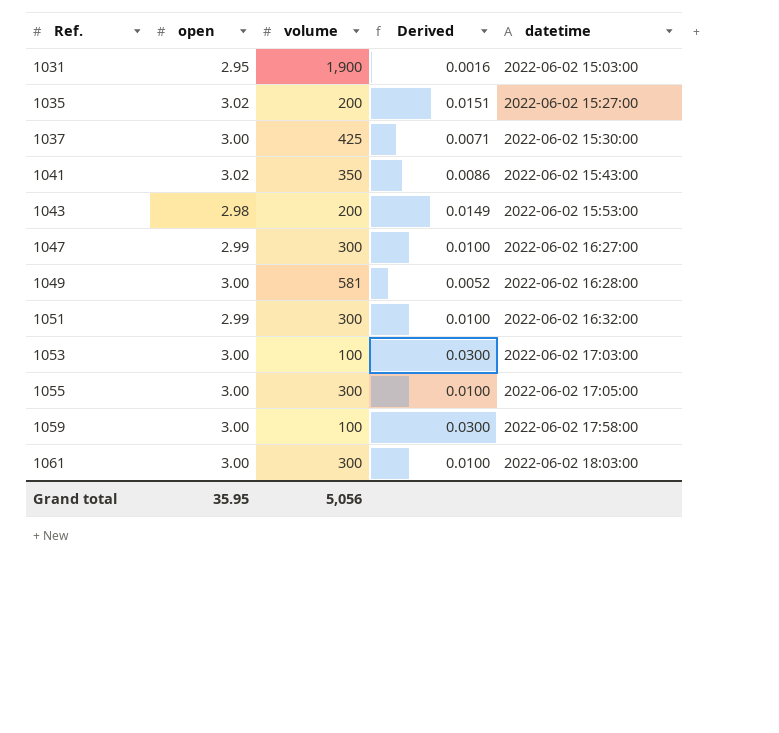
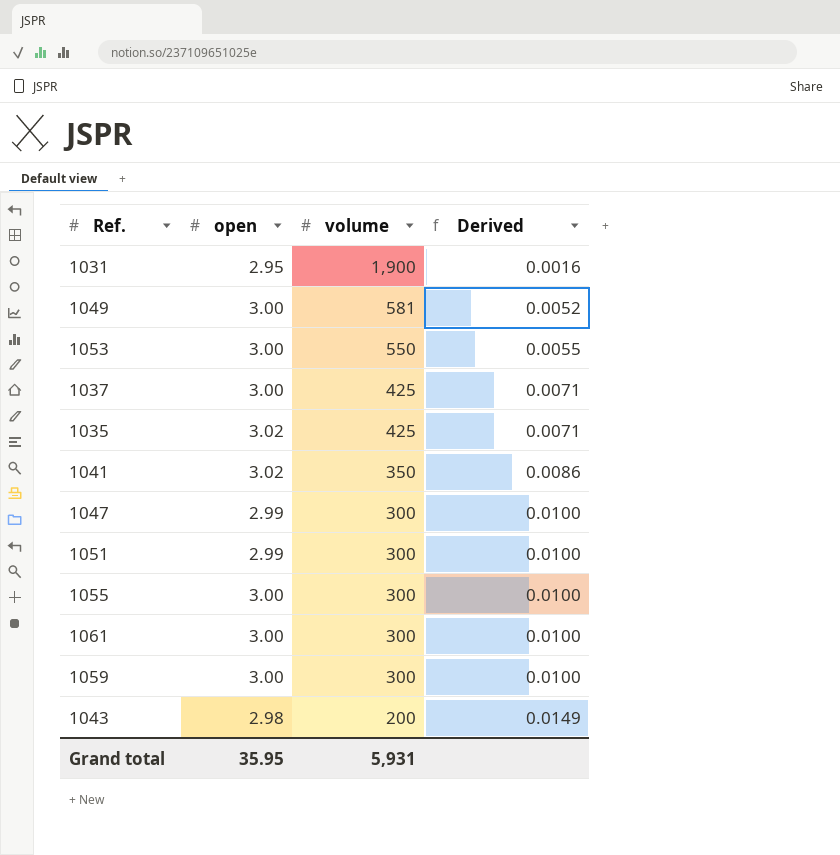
row order: Ref. ascending -> volume descending
column datetime | position: 5 -> none
1053 | volume: 100 -> 550
1053 | Derived: 0.0300 -> 0.0055
1035 | volume: 200 -> 425
1035 | Derived: 0.0151 -> 0.0071
1059 | volume: 100 -> 300
1059 | Derived: 0.0300 -> 0.0100
Grand total | volume: 5,056 -> 5,931

